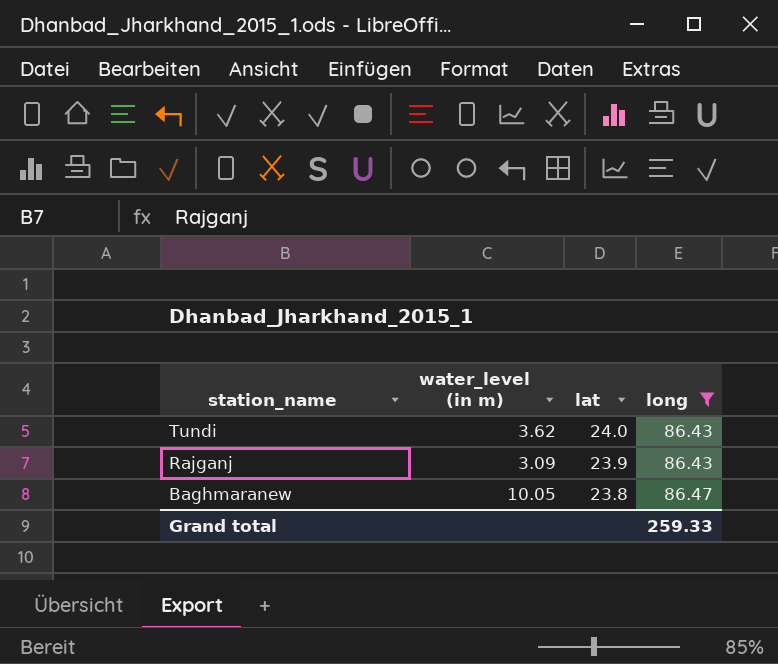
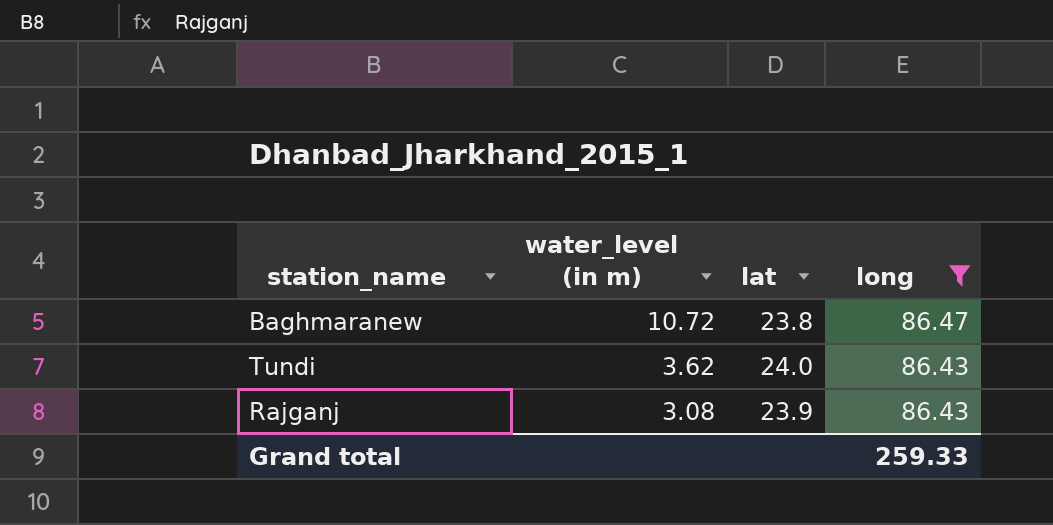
row order: station_name descending -> water_level (in m) descending
Baghmaranew | water_level (in m): 10.05 -> 10.72
Rajganj | water_level (in m): 3.09 -> 3.08

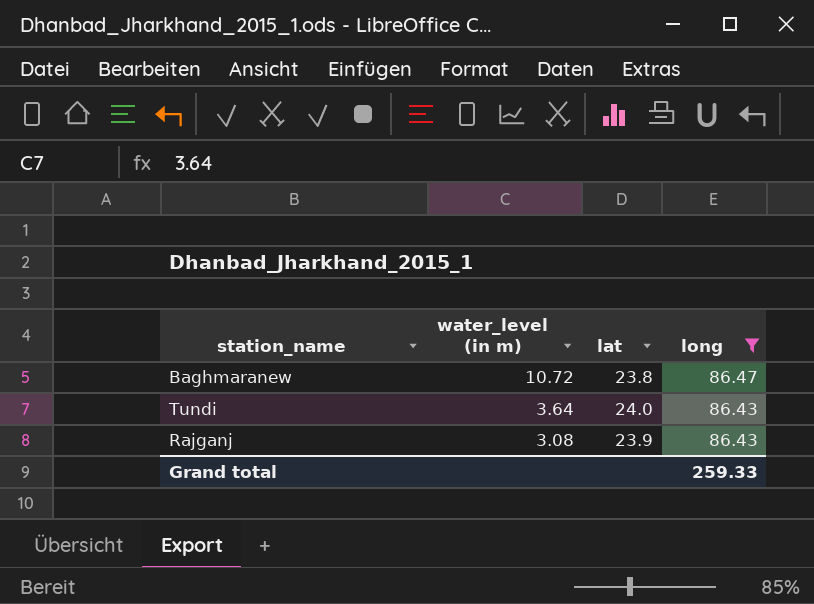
Tundi | water_level (in m): 3.62 -> 3.64

